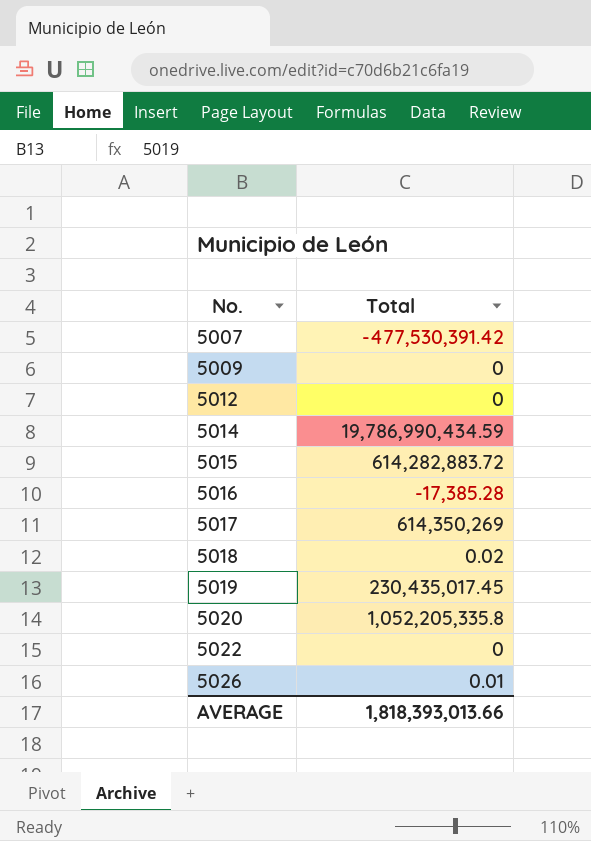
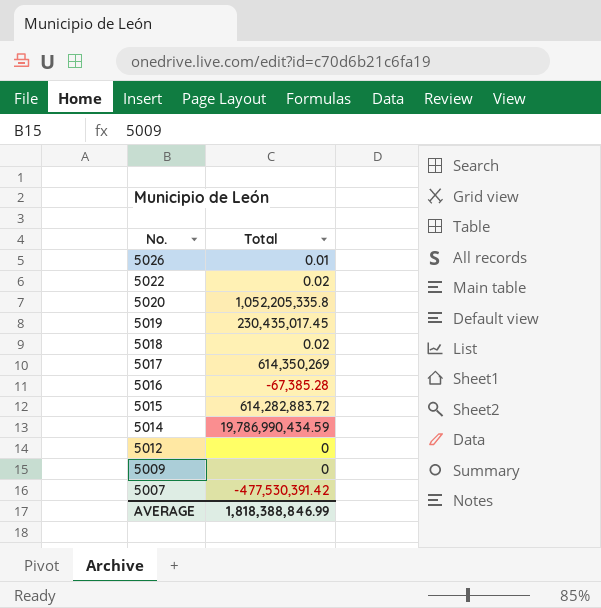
row order: No. ascending -> No. descending
5022 | Total: 0 -> 0.02
5016 | Total: -17,385.28 -> -67,385.28
AVERAGE | Total: 1,818,393,013.66 -> 1,818,388,846.99

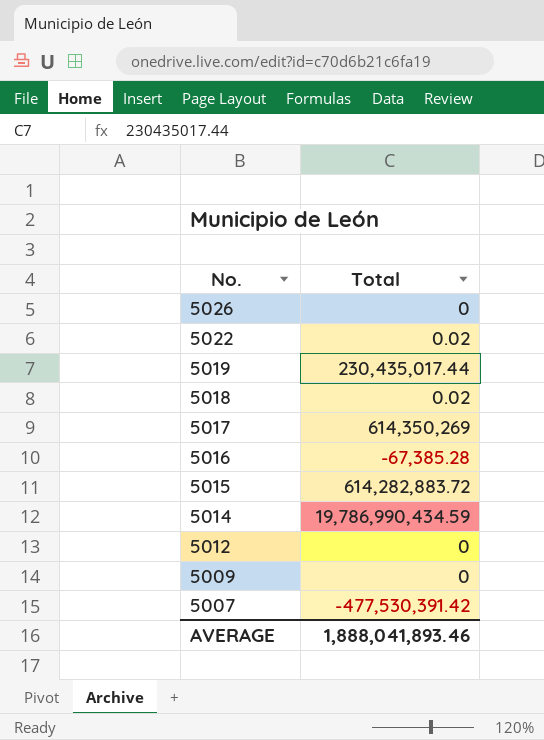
row 5020: 1,052,205,335.8 -> none
5026 | Total: 0.01 -> 0
5019 | Total: 230,435,017.45 -> 230,435,017.44
AVERAGE | Total: 1,818,388,846.99 -> 1,888,041,893.46

